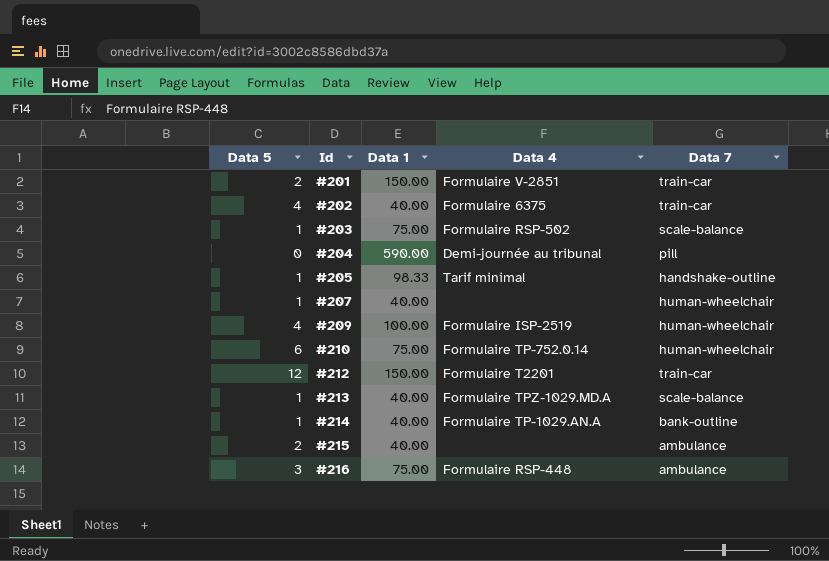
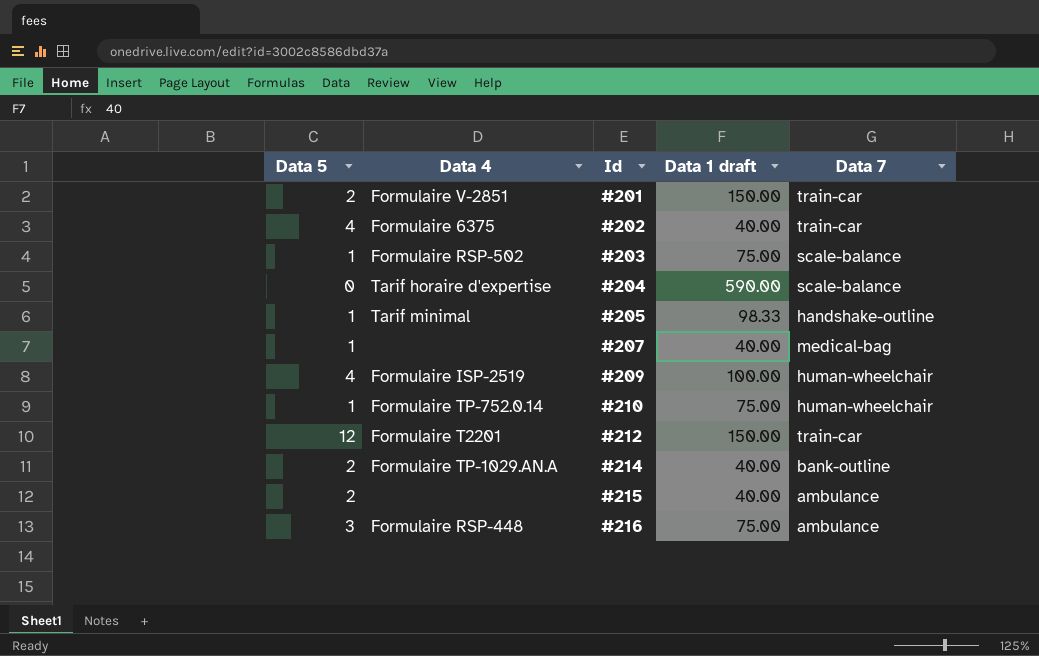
column Data 4 | position: 4 -> 2
column name: Data 1 -> Data 1 draft
row #213: 1 | 40.00 | Formulaire TPZ-1029.MD.A | scale-balance -> none
#204 | Data 4: Demi-journée au tribunal -> Tarif horaire d'expertise
#204 | Data 7: pill -> scale-balance
#207 | Data 7: human-wheelchair -> medical-bag
#210 | Data 5: 6 -> 1
#214 | Data 5: 1 -> 2

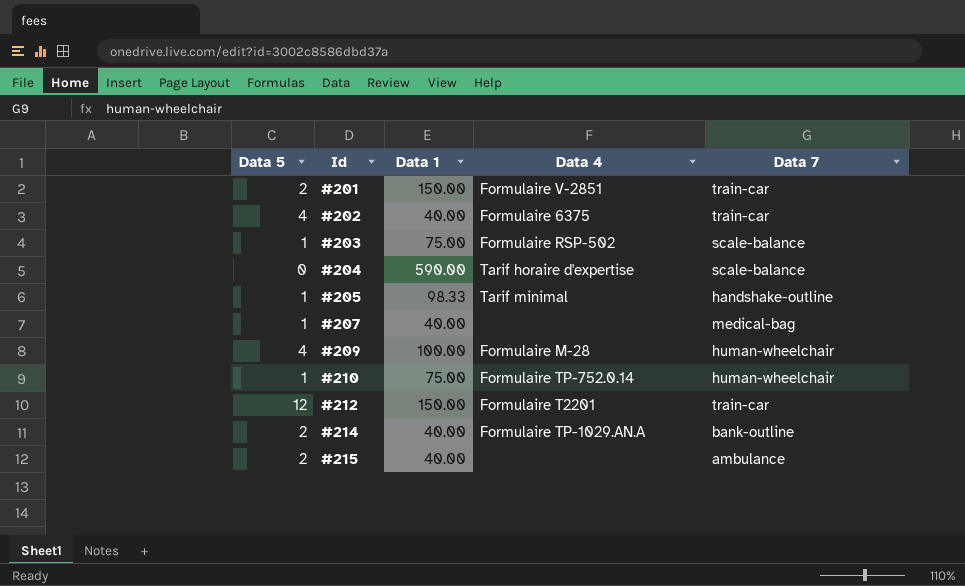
column name: Data 1 draft -> Data 1
column Data 4 | position: 2 -> 4
row #216: 3 | Formulaire RSP-448 | 75.00 | ambulance -> none
#209 | Data 4: Formulaire ISP-2519 -> Formulaire M-28

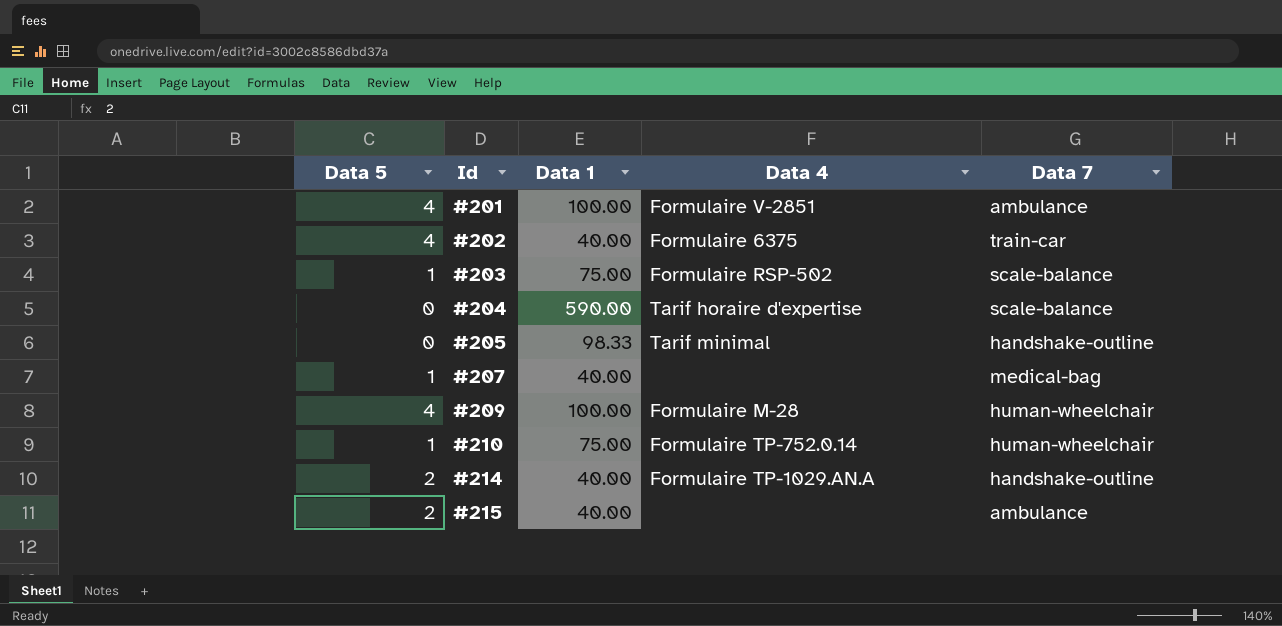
row #212: 12 | 150.00 | Formulaire T2201 | train-car -> none
#201 | Data 5: 2 -> 4
#201 | Data 1: 150.00 -> 100.00
#201 | Data 7: train-car -> ambulance
#205 | Data 5: 1 -> 0
#214 | Data 7: bank-outline -> handshake-outline

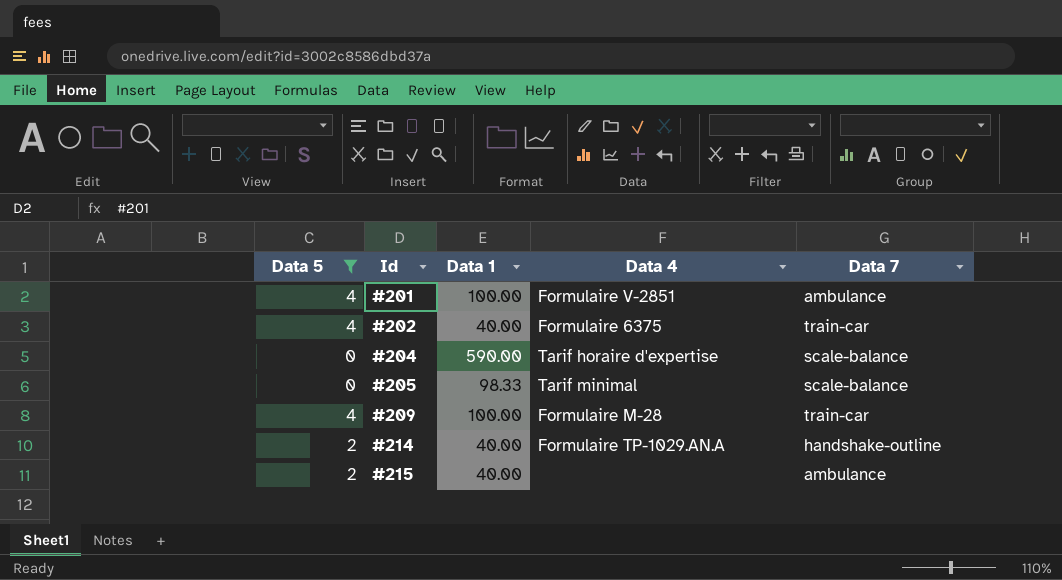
filter: none -> Data 5 != 1
#205 | Data 7: handshake-outline -> scale-balance
#209 | Data 7: human-wheelchair -> train-car

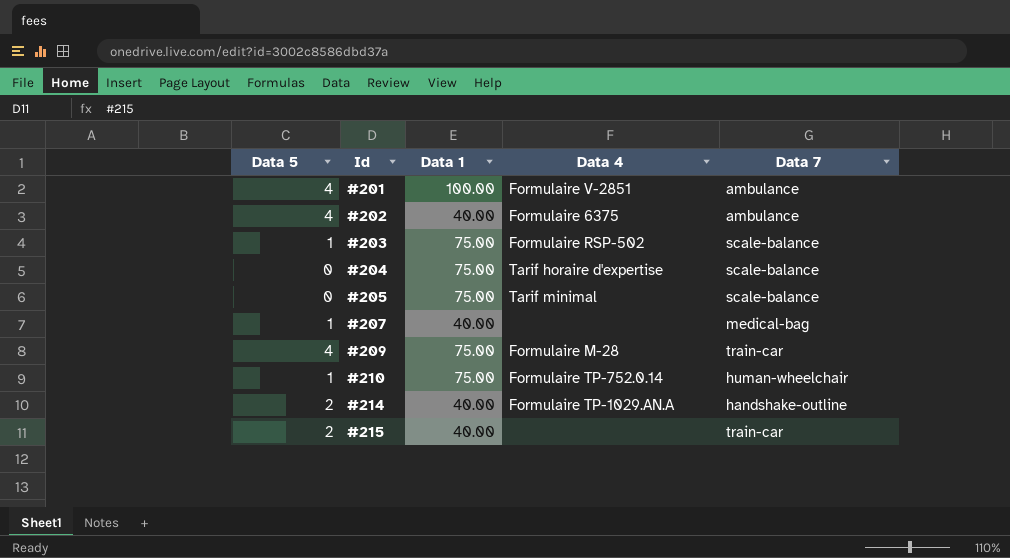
filter: Data 5 != 1 -> none
#202 | Data 7: train-car -> ambulance
#204 | Data 1: 590.00 -> 75.00
#205 | Data 1: 98.33 -> 75.00
#209 | Data 1: 100.00 -> 75.00
#215 | Data 7: ambulance -> train-car

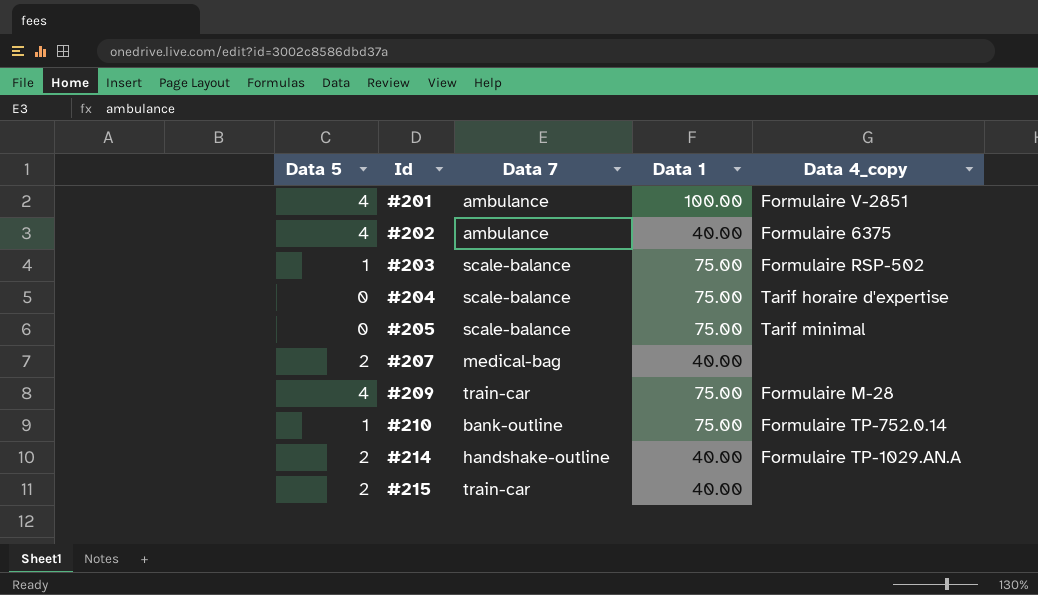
column Data 7 | position: 5 -> 3
column name: Data 4 -> Data 4_copy
#207 | Data 5: 1 -> 2
#210 | Data 7: human-wheelchair -> bank-outline

